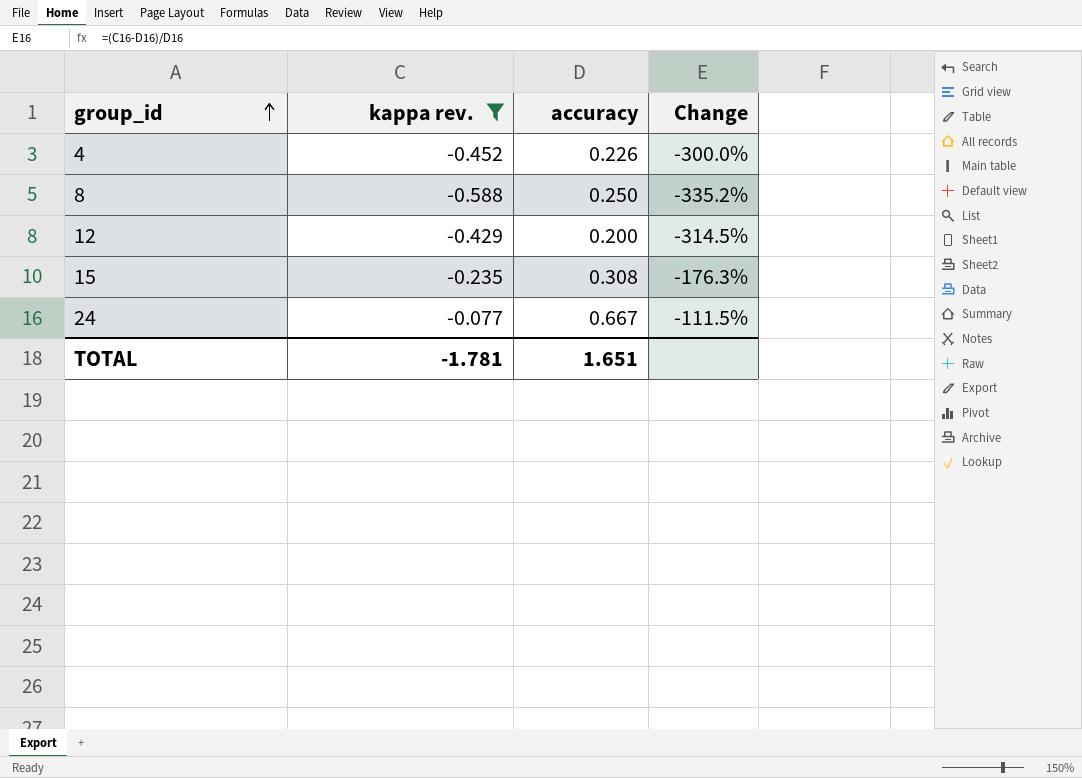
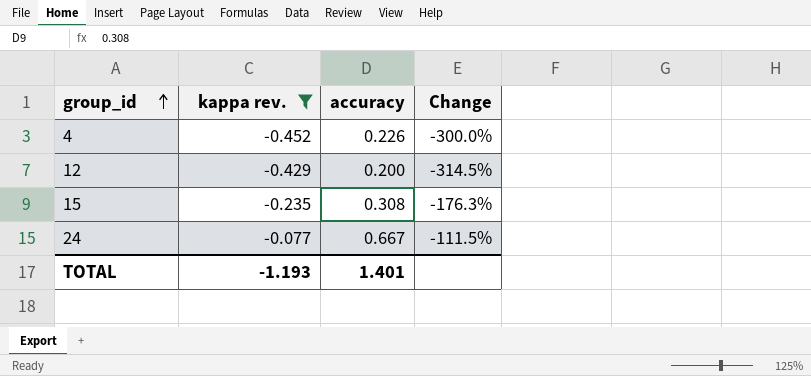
row 8: -0.588 | 0.250 | -335.2% -> none
TOTAL | kappa rev.: -1.781 -> -1.193
TOTAL | accuracy: 1.651 -> 1.401

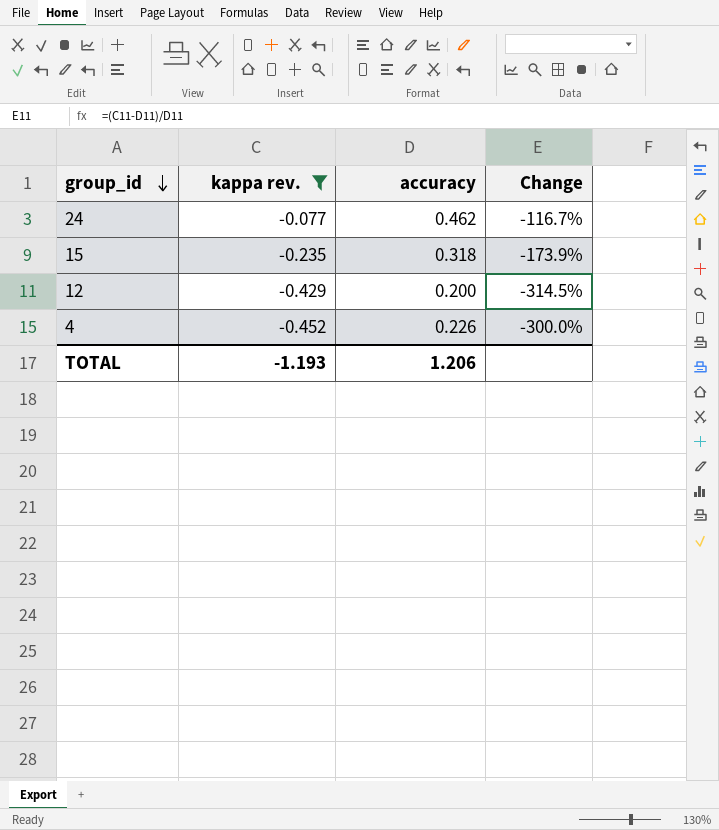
row order: group_id ascending -> group_id descending
24 | accuracy: 0.667 -> 0.462
24 | Change: -111.5% -> -116.7%
15 | accuracy: 0.308 -> 0.318
15 | Change: -176.3% -> -173.9%
TOTAL | accuracy: 1.401 -> 1.206

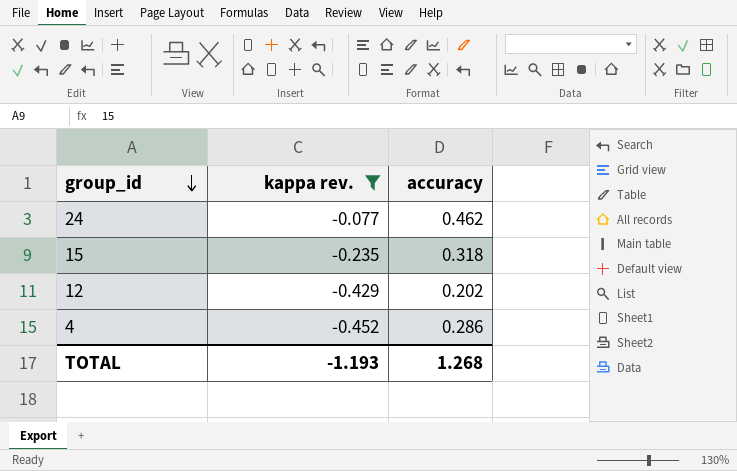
column Change | formula: ([kappa rev.] - [accuracy]) / [accuracy] -> none
12 | accuracy: 0.200 -> 0.202
4 | accuracy: 0.226 -> 0.286
TOTAL | accuracy: 1.206 -> 1.268

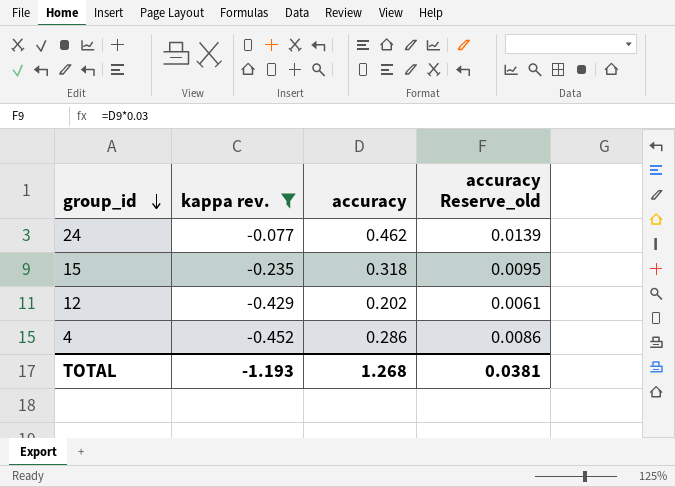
column accuracy Reserve_old | formula: none -> [accuracy] * 0.03

